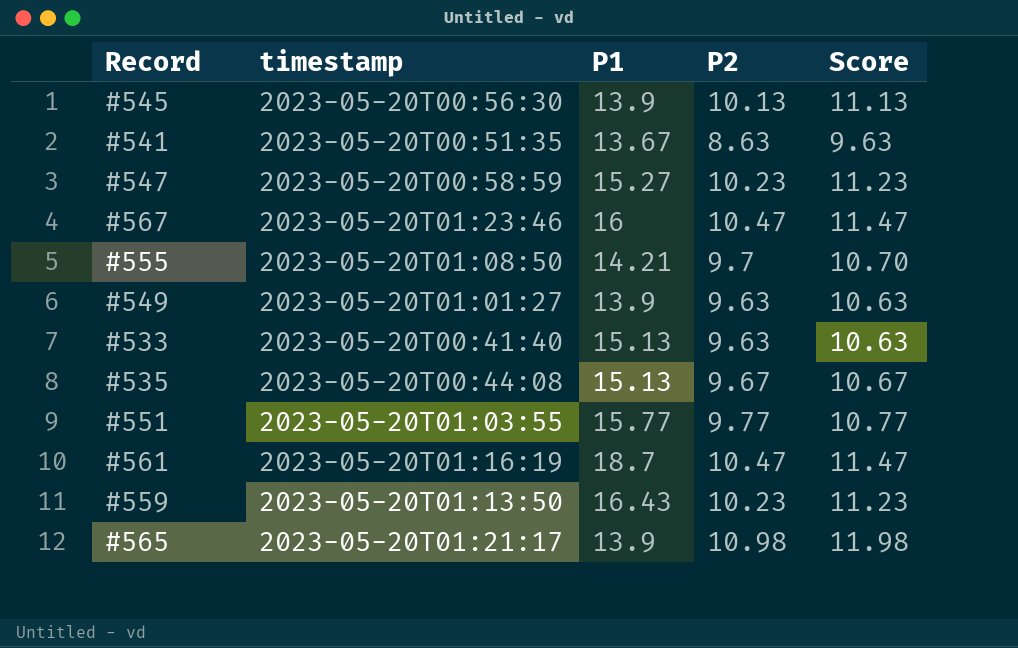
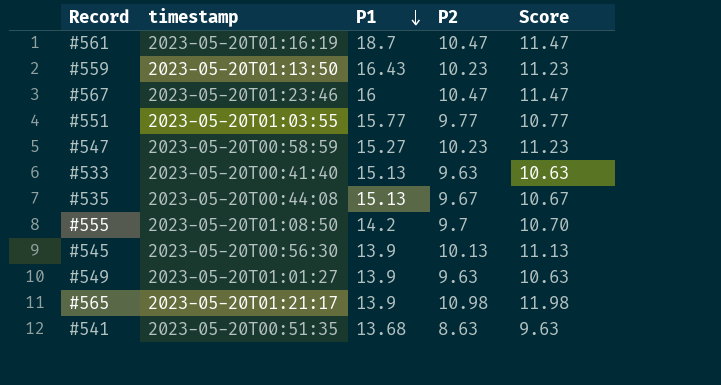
row order: none -> P1 descending
#555 | P1: 14.21 -> 14.2
#541 | P1: 13.67 -> 13.68

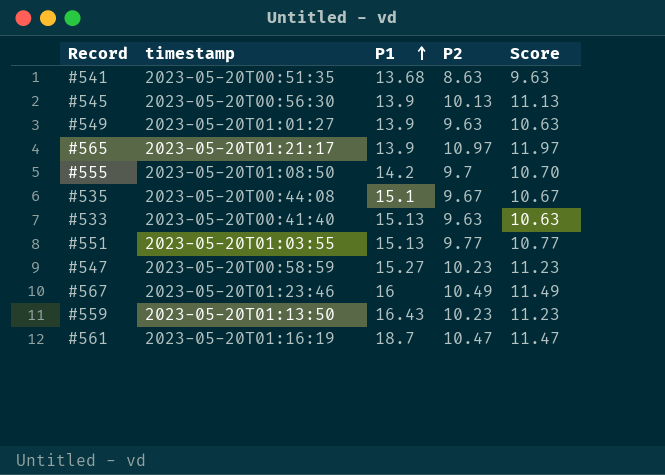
row order: P1 descending -> P1 ascending
#565 | P2: 10.98 -> 10.97
#565 | Score: 11.98 -> 11.97
#535 | P1: 15.13 -> 15.1
#551 | P1: 15.77 -> 15.13
#567 | P2: 10.47 -> 10.49
#567 | Score: 11.47 -> 11.49

